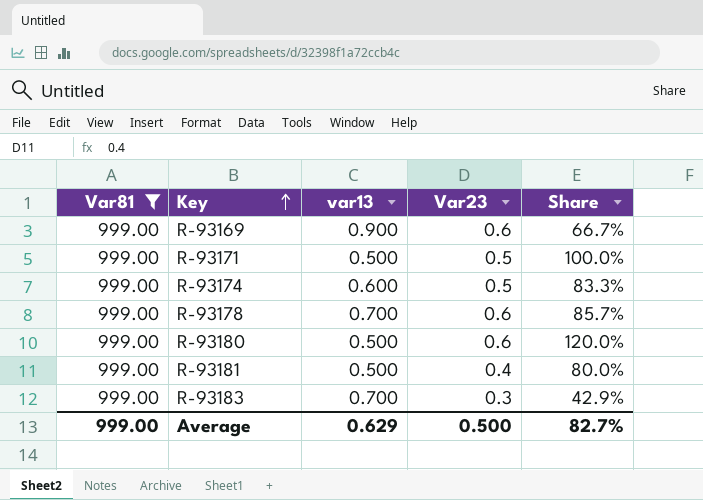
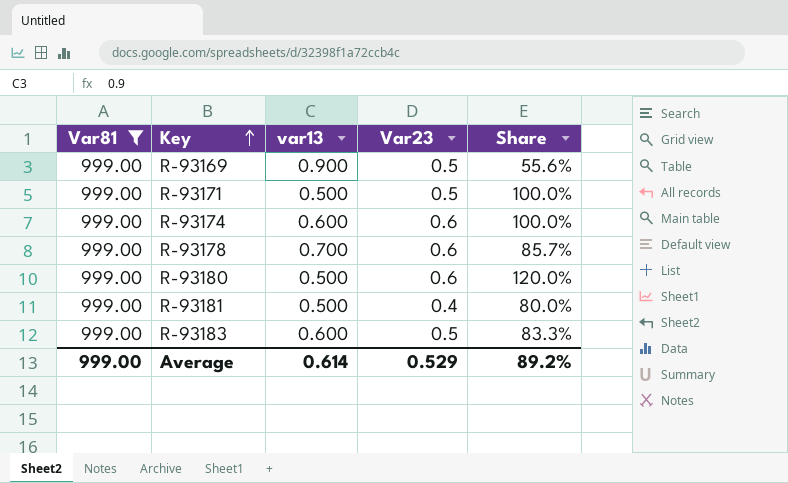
R-93169 | Var23: 0.6 -> 0.5
R-93169 | Share: 66.7% -> 55.6%
R-93174 | Var23: 0.5 -> 0.6
R-93174 | Share: 83.3% -> 100.0%
R-93183 | var13: 0.700 -> 0.600
R-93183 | Var23: 0.3 -> 0.5
R-93183 | Share: 42.9% -> 83.3%
Average | var13: 0.629 -> 0.614
Average | Var23: 0.500 -> 0.529
Average | Share: 82.7% -> 89.2%

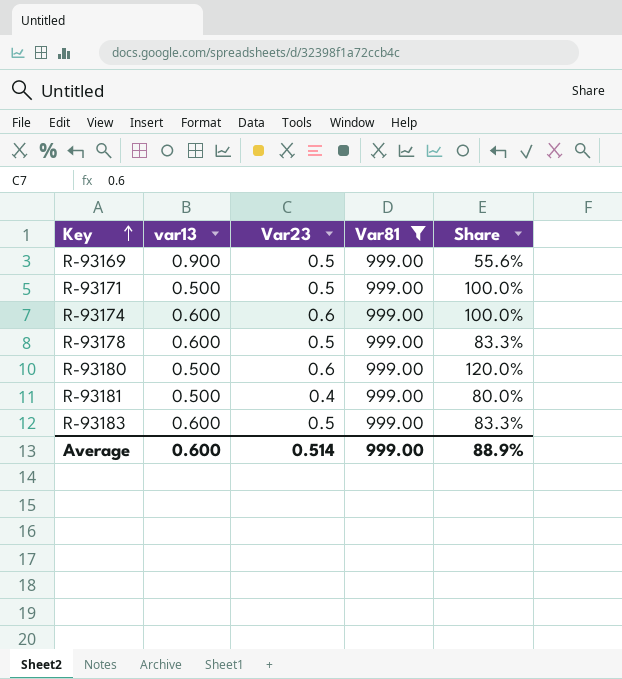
column Var81 | position: 1 -> 4
R-93178 | var13: 0.700 -> 0.600
R-93178 | Var23: 0.6 -> 0.5
R-93178 | Share: 85.7% -> 83.3%
Average | var13: 0.614 -> 0.600
Average | Var23: 0.529 -> 0.514
Average | Share: 89.2% -> 88.9%

